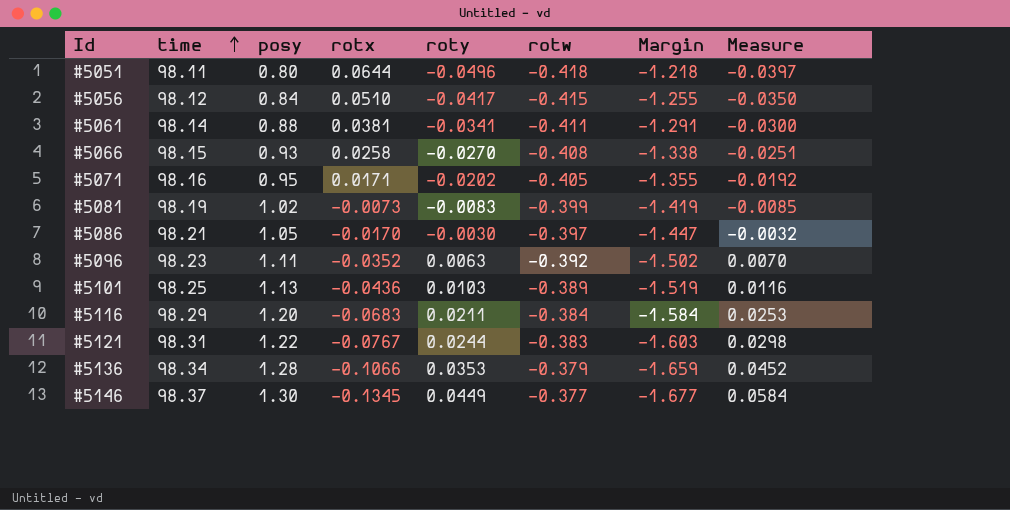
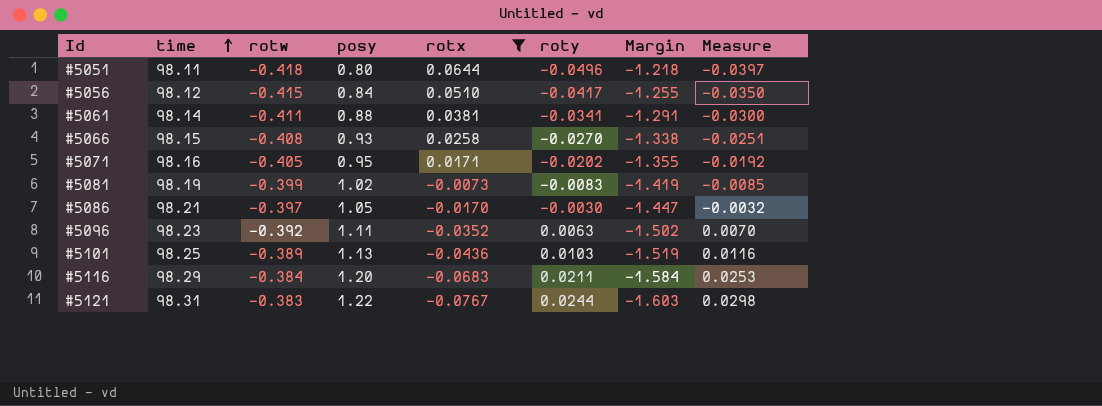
filter: none -> rotx >= -0.0767
column rotw | position: 6 -> 3

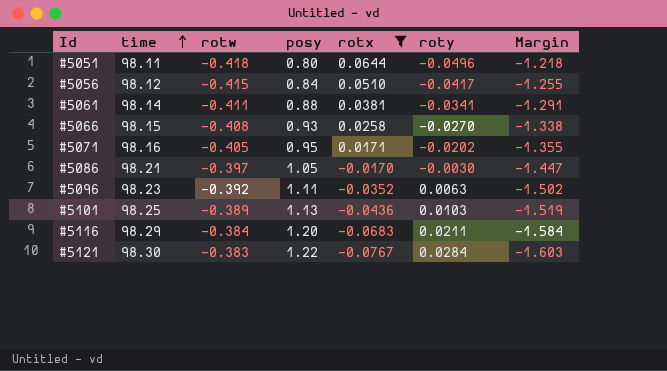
column Measure | formula: [posy] * [roty] -> none
row #5081: 98.19 | -0.399 | 1.02 | -0.0073 | -0.0083 | -1.419 | -0.0085 -> none
#5121 | time: 98.31 -> 98.30
#5121 | roty: 0.0244 -> 0.0284

